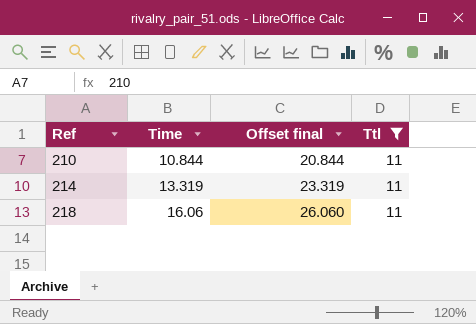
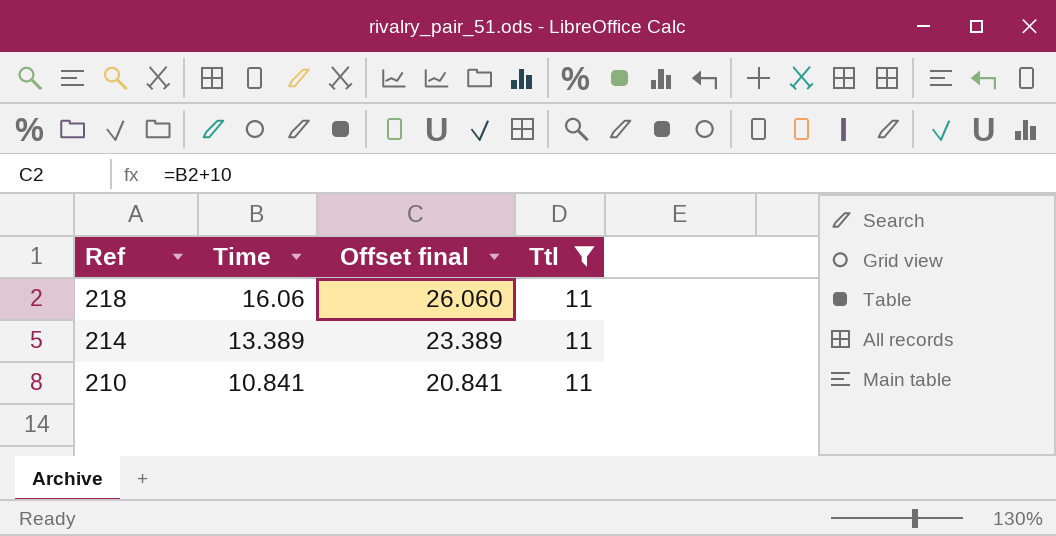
row order: Ref ascending -> Ref descending
214 | Time: 13.319 -> 13.389
214 | Offset final: 23.319 -> 23.389
210 | Time: 10.844 -> 10.841
210 | Offset final: 20.844 -> 20.841

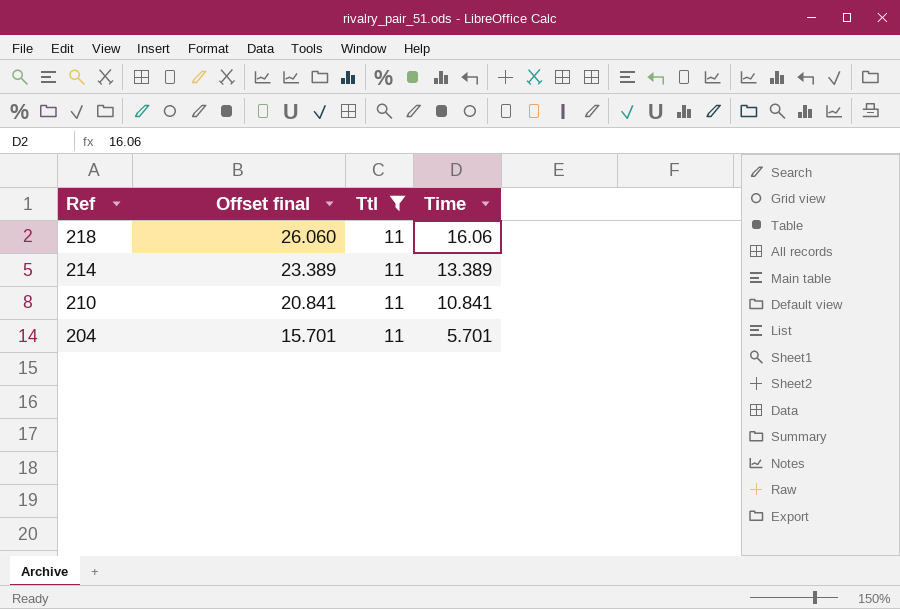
column Time | position: 2 -> 4
row 204: none -> 15.701 | 11 | 5.701

